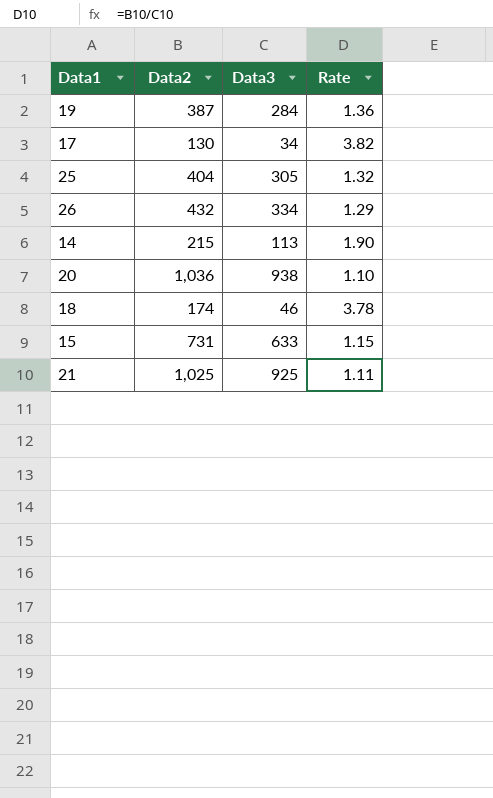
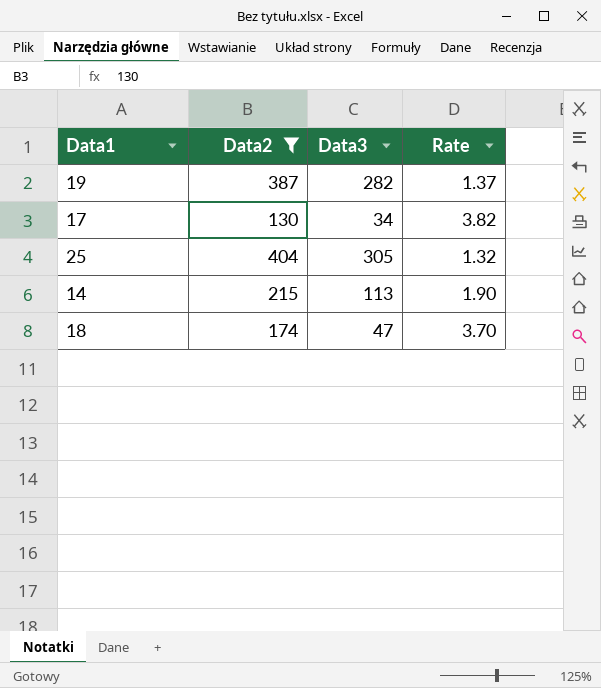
filter: none -> Data2 <= 404
19 | Data3: 284 -> 282
19 | Rate: 1.36 -> 1.37
18 | Data3: 46 -> 47
18 | Rate: 3.78 -> 3.70

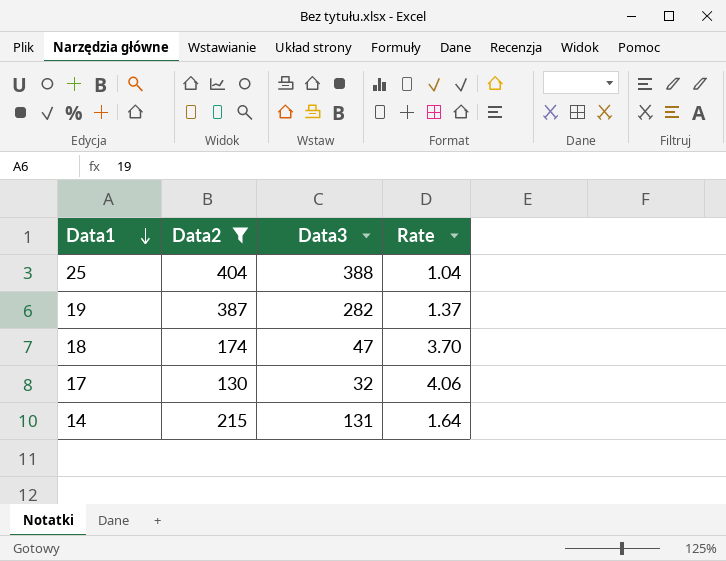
row order: none -> Data1 descending
25 | Data3: 305 -> 388
25 | Rate: 1.32 -> 1.04
17 | Data3: 34 -> 32
17 | Rate: 3.82 -> 4.06
14 | Data3: 113 -> 131
14 | Rate: 1.90 -> 1.64

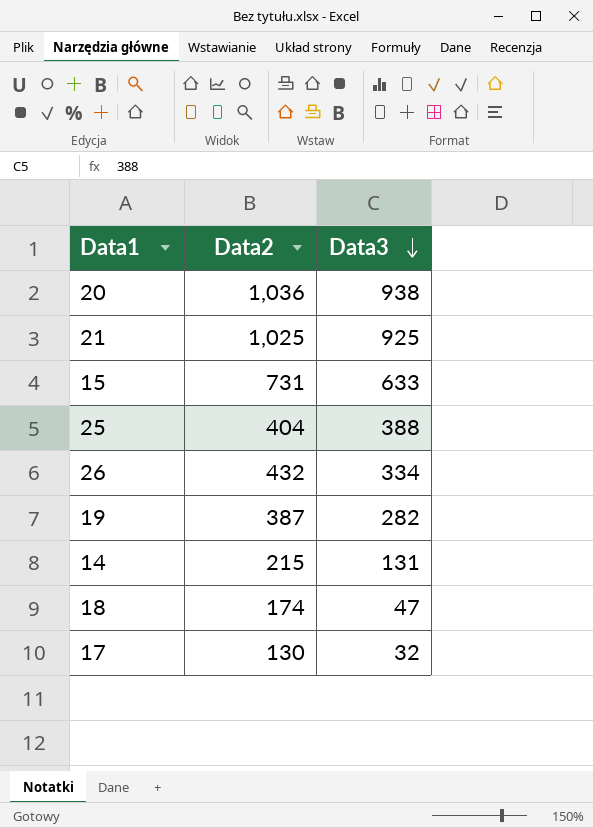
filter: Data2 <= 404 -> none
row order: Data1 descending -> Data3 descending
column Rate | formula: [Data2] / [Data3] -> none

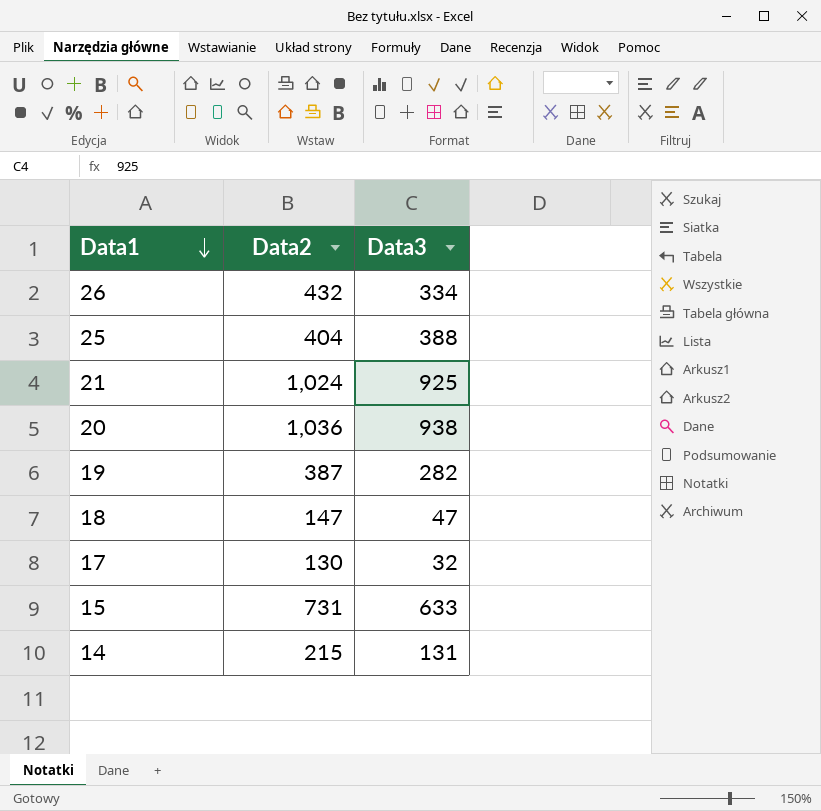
row order: Data3 descending -> Data1 descending
21 | Data2: 1,025 -> 1,024
18 | Data2: 174 -> 147

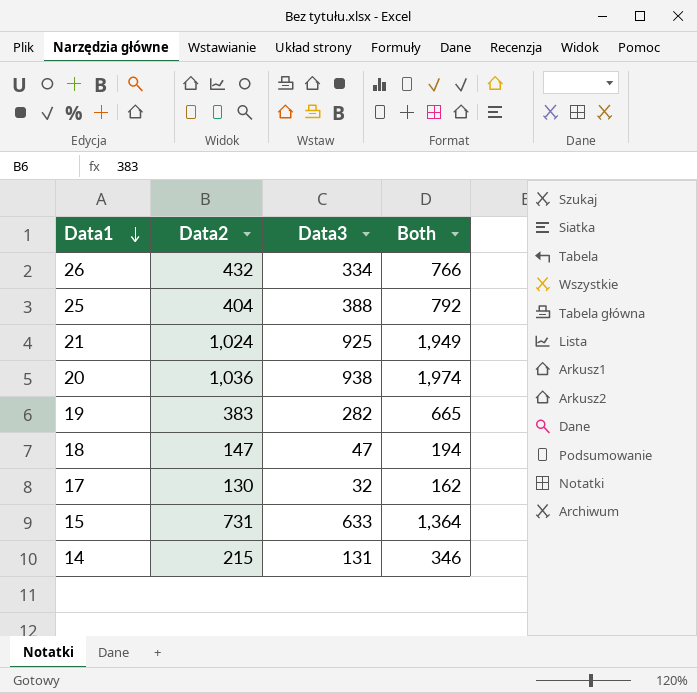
column Both | formula: none -> [Data2] + [Data3]
19 | Data2: 387 -> 383

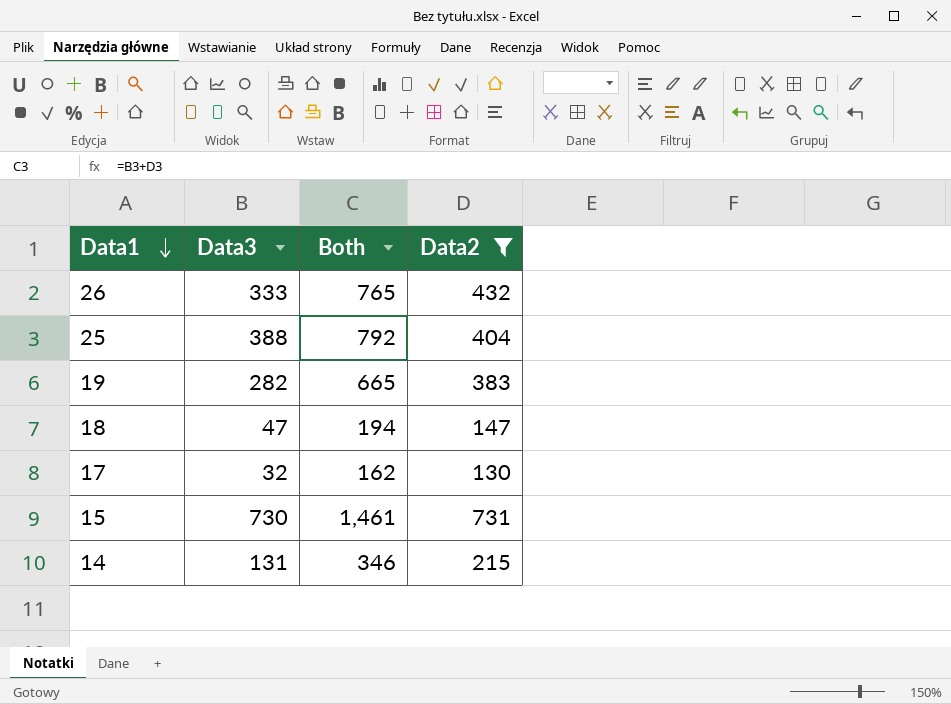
filter: none -> Data2 <= 731
column Data2 | position: 2 -> 4
26 | Data3: 334 -> 333
26 | Both: 766 -> 765
15 | Data3: 633 -> 730
15 | Both: 1,364 -> 1,461

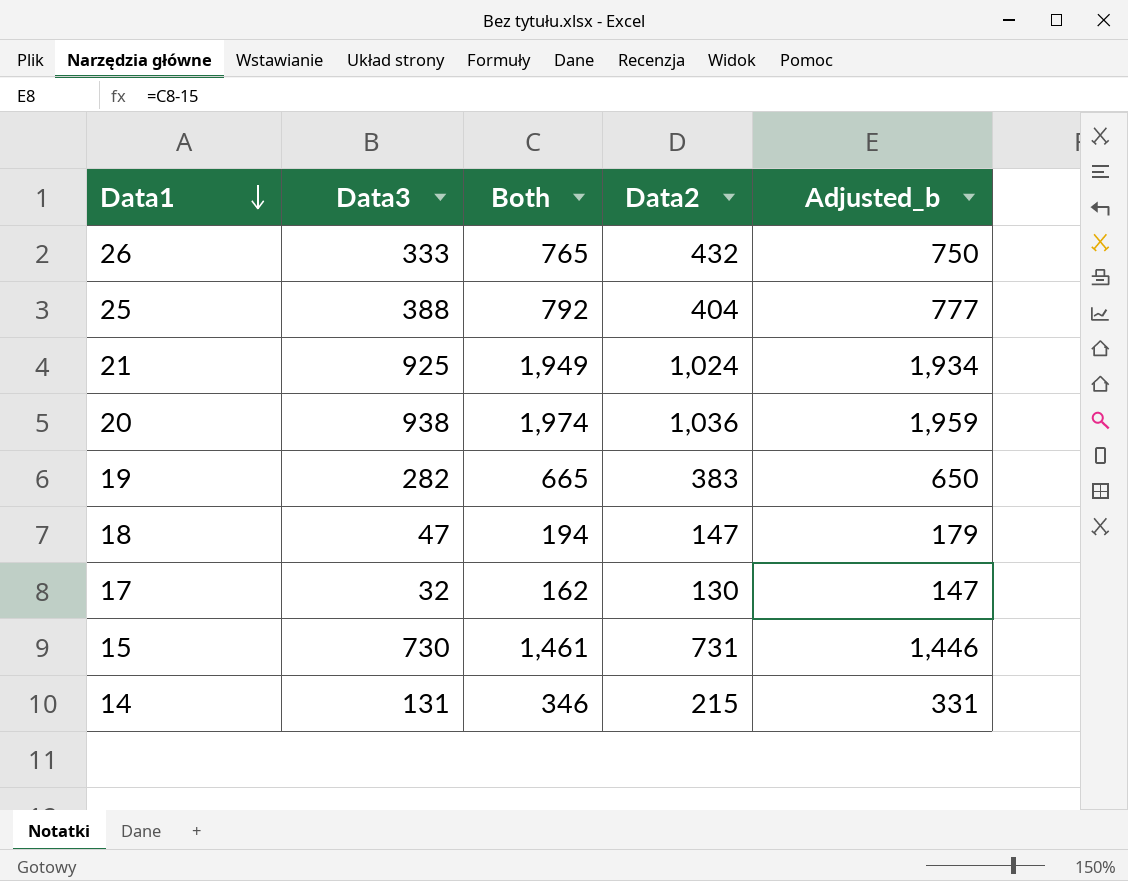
filter: Data2 <= 731 -> none
column Adjusted_b | formula: none -> [Both] - 15

